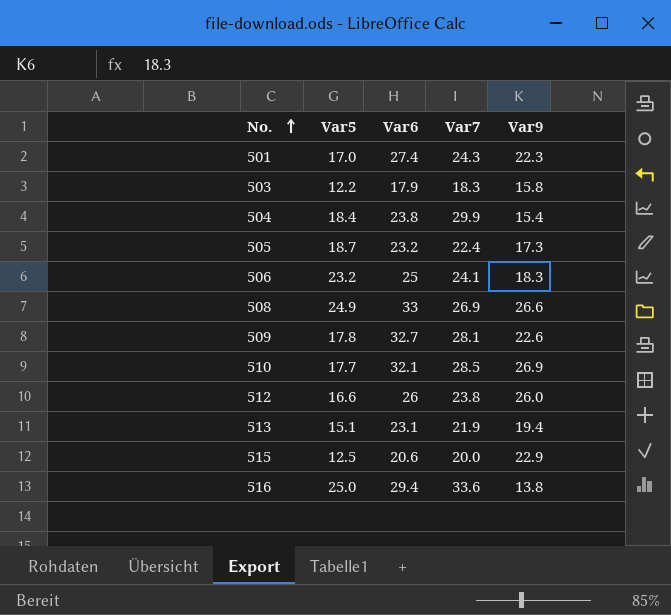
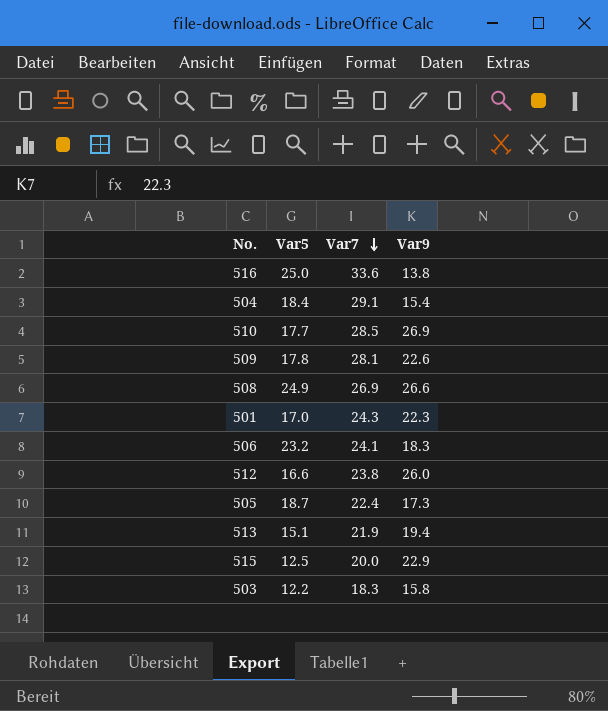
row order: No. ascending -> Var7 descending
column Var6 | position: 3 -> none
504 | Var7: 29.9 -> 29.1

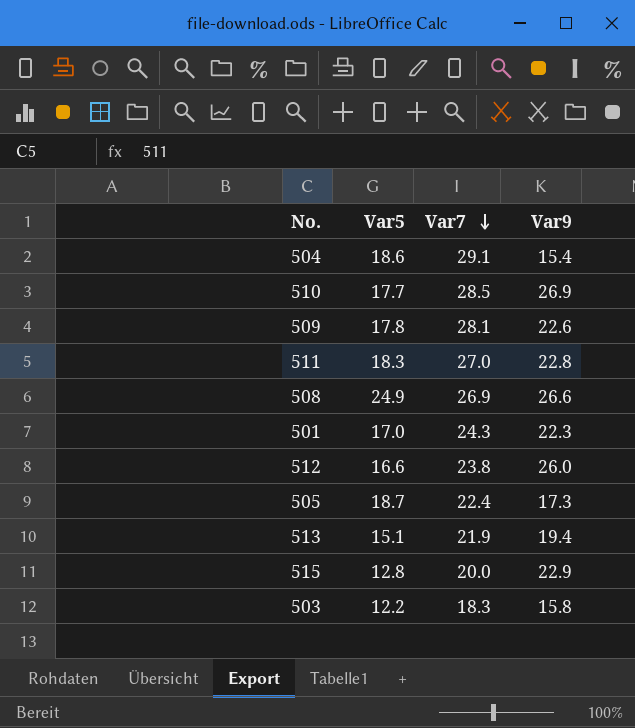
row 516: 25.0 | 33.6 | 13.8 -> none
row 506: 23.2 | 24.1 | 18.3 -> none
504 | Var5: 18.4 -> 18.6
row 511: none -> 18.3 | 27.0 | 22.8
515 | Var5: 12.5 -> 12.8

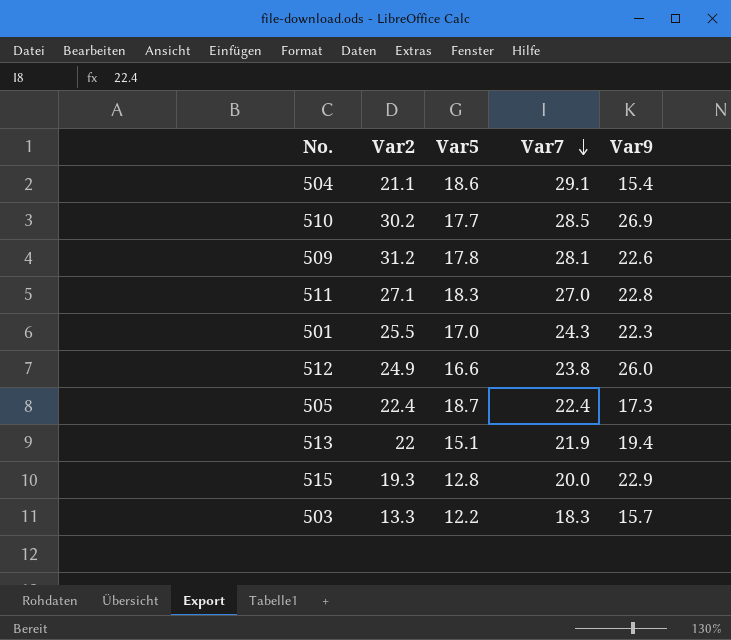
column Var2 | position: none -> 2
row 508: 24.9 | 26.9 | 26.6 -> none
503 | Var9: 15.8 -> 15.7

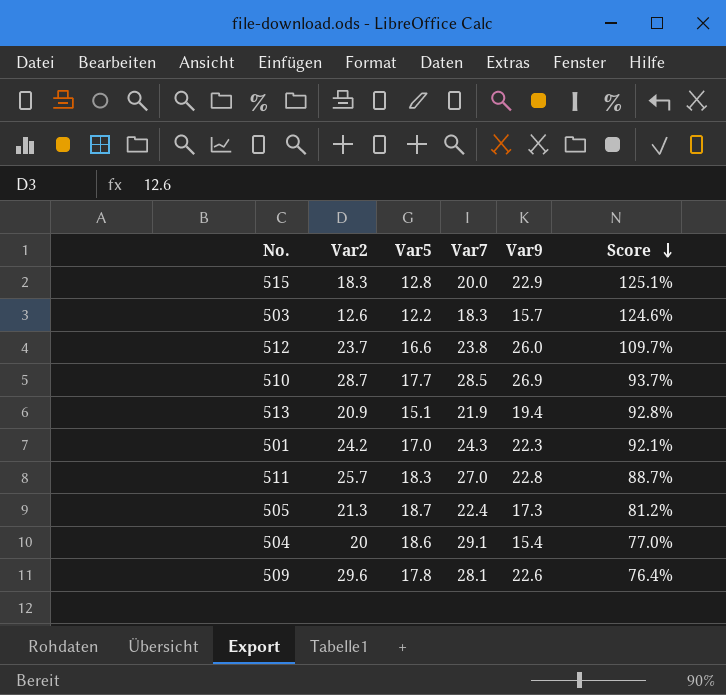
row order: Var7 descending -> Score descending
column Score | formula: none -> [Var9] / [Var2]
515 | Var2: 19.3 -> 18.3
503 | Var2: 13.3 -> 12.6
512 | Var2: 24.9 -> 23.7
510 | Var2: 30.2 -> 28.7
513 | Var2: 22 -> 20.9
501 | Var2: 25.5 -> 24.2
511 | Var2: 27.1 -> 25.7
505 | Var2: 22.4 -> 21.3
504 | Var2: 21.1 -> 20
509 | Var2: 31.2 -> 29.6

